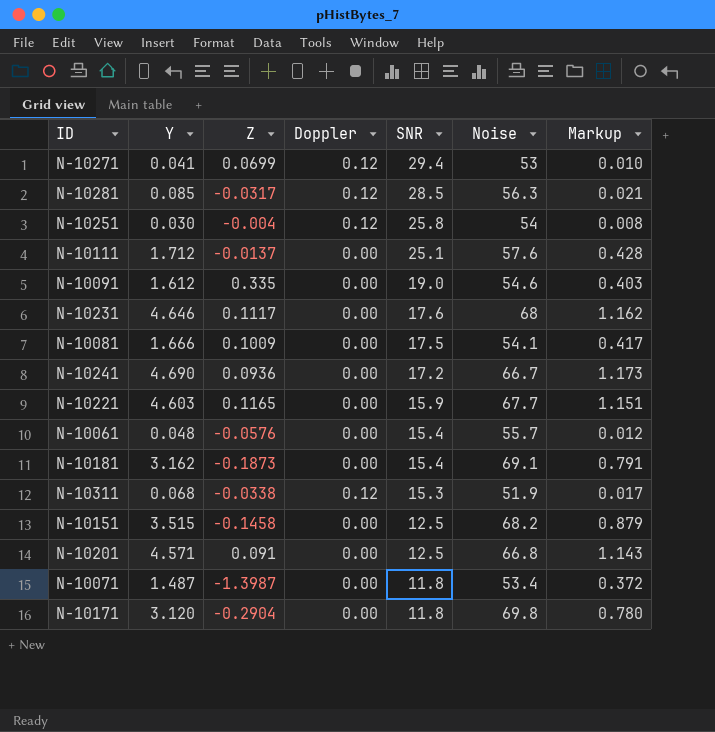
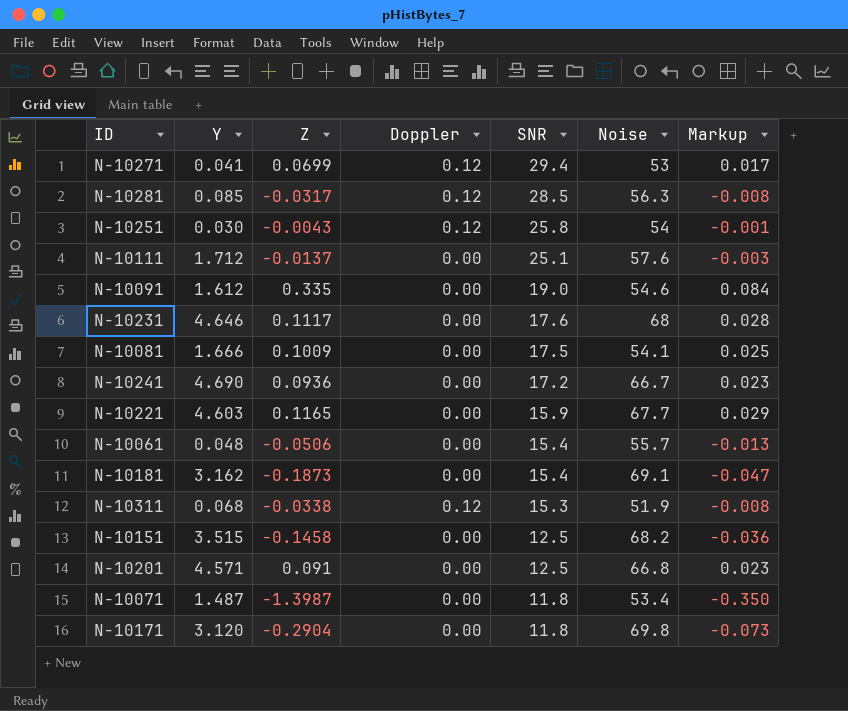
column Markup | formula: [Y] * 0.25 -> [Z] * 0.25
N-10251 | Z: -0.004 -> -0.0043
N-10061 | Z: -0.0576 -> -0.0506

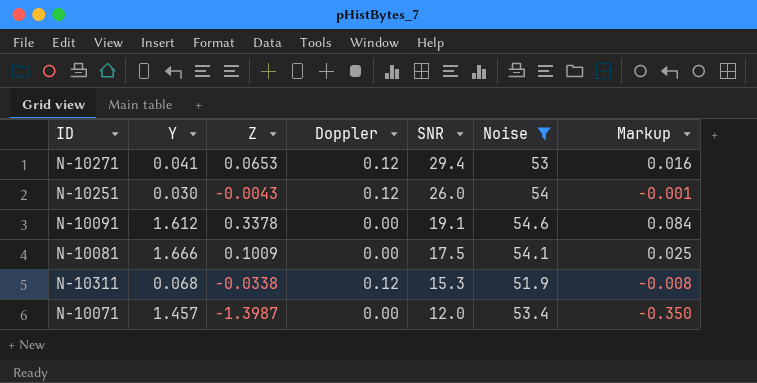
filter: none -> Noise <= 54.6
N-10271 | Z: 0.0699 -> 0.0653
N-10271 | Markup: 0.017 -> 0.016
N-10251 | SNR: 25.8 -> 26.0
N-10091 | Z: 0.335 -> 0.3378
N-10091 | SNR: 19.0 -> 19.1
N-10071 | Y: 1.487 -> 1.457
N-10071 | SNR: 11.8 -> 12.0

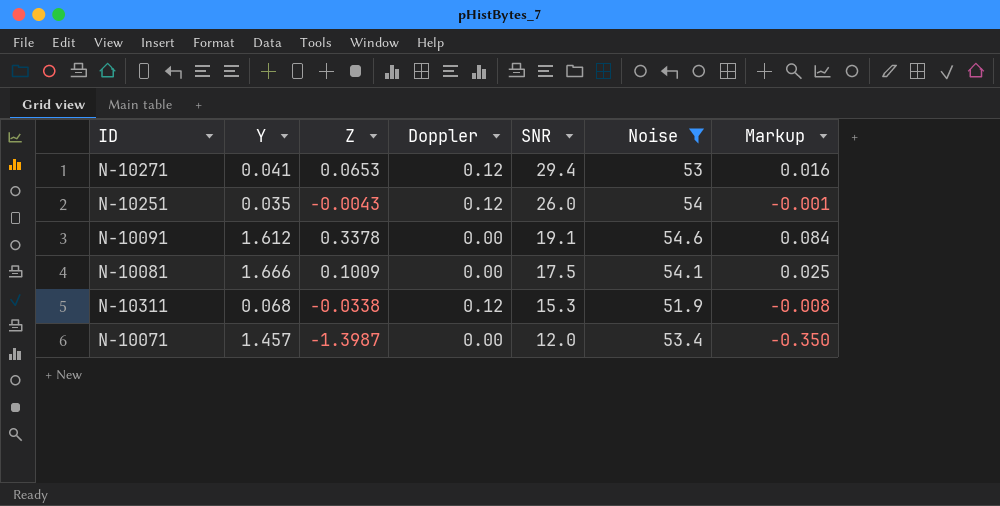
N-10251 | Y: 0.030 -> 0.035

